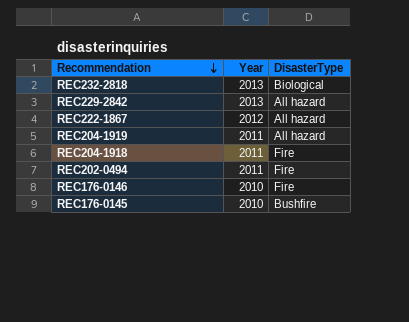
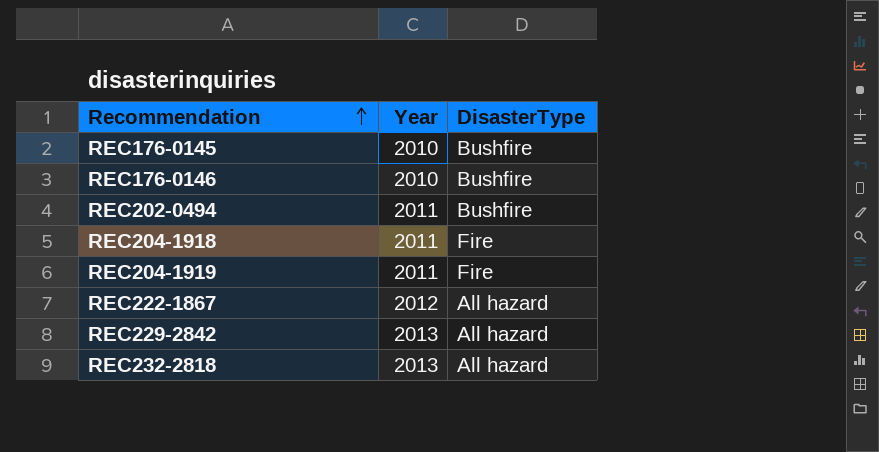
row order: Recommendation descending -> Recommendation ascending
REC176-0146 | DisasterType: Fire -> Bushfire
REC202-0494 | DisasterType: Fire -> Bushfire
REC204-1919 | DisasterType: All hazard -> Fire
REC232-2818 | DisasterType: Biological -> All hazard

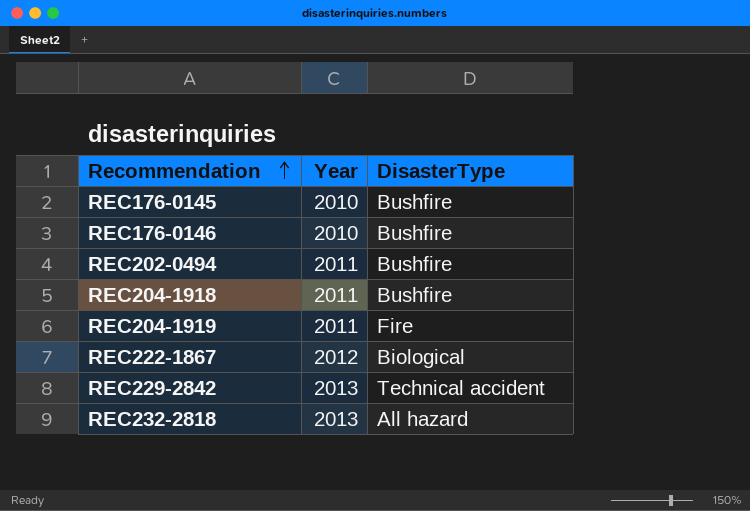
REC204-1918 | DisasterType: Fire -> Bushfire
REC222-1867 | DisasterType: All hazard -> Biological
REC229-2842 | DisasterType: All hazard -> Technical accident

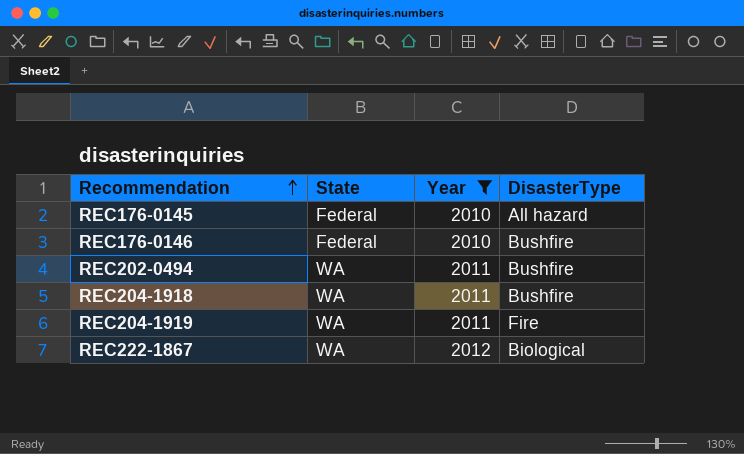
filter: none -> Year != 2013
column State | position: none -> 2
REC176-0145 | DisasterType: Bushfire -> All hazard

